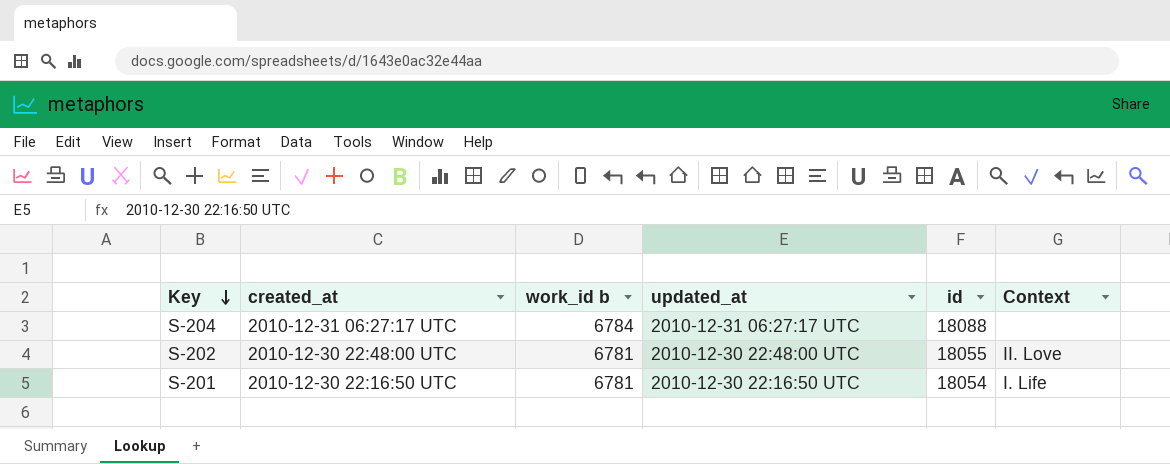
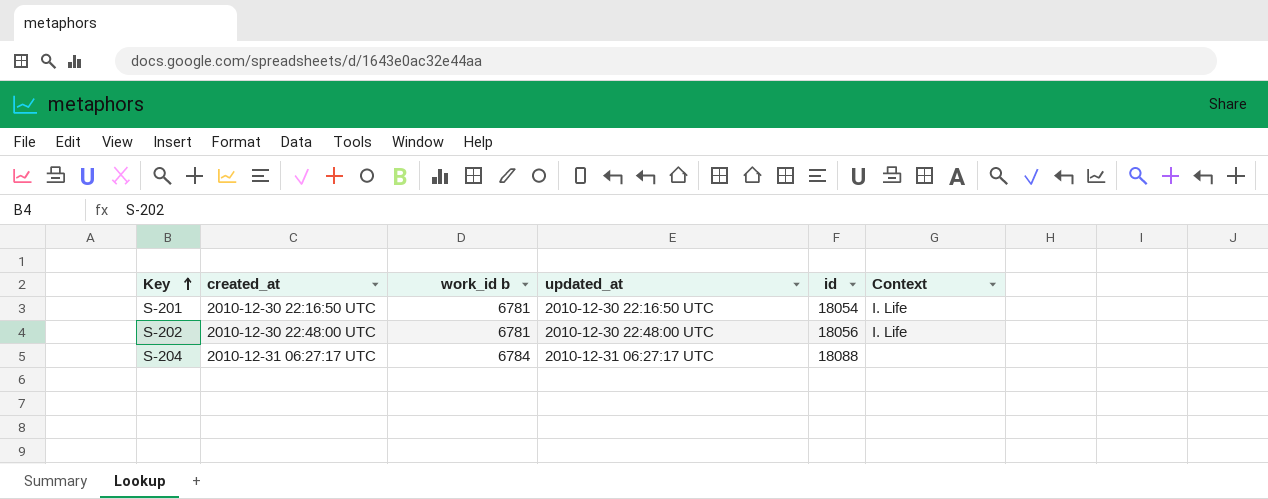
row order: Key descending -> Key ascending
S-202 | id: 18055 -> 18056
S-202 | Context: II. Love -> I. Life

